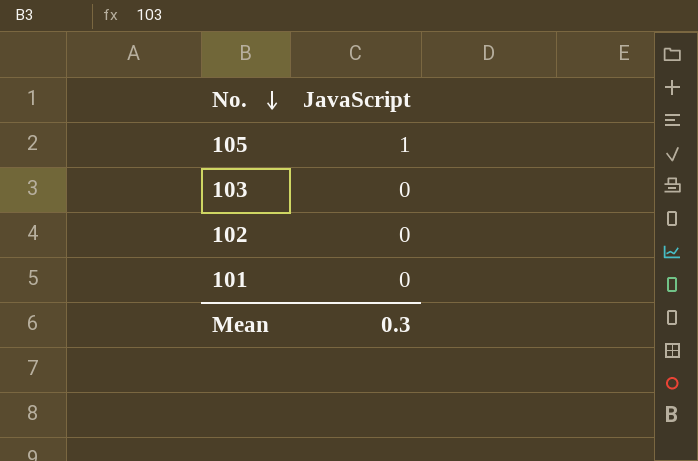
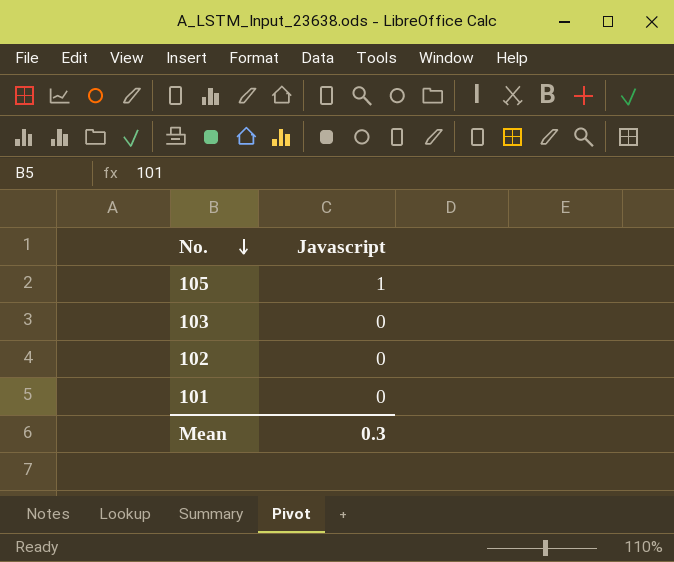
column name: JavaScript -> Javascript

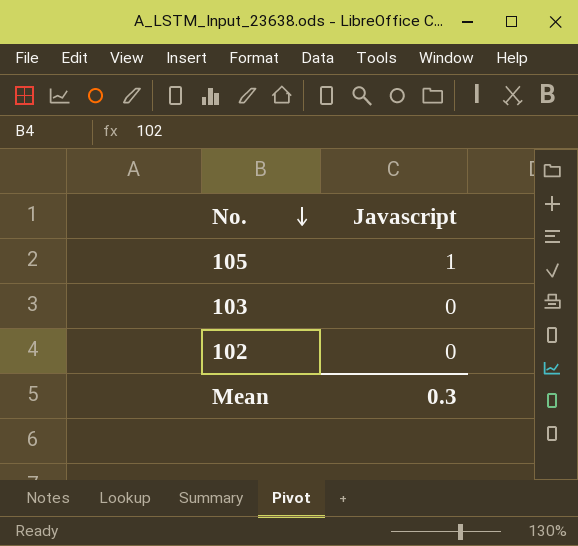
row 101: 0 -> none

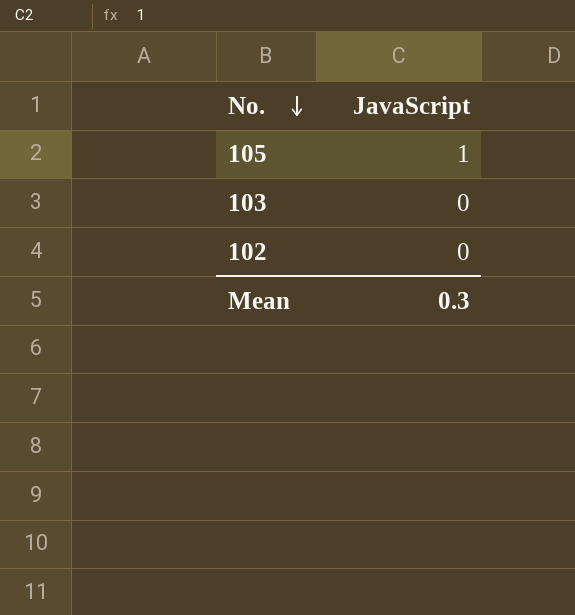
column name: Javascript -> JavaScript

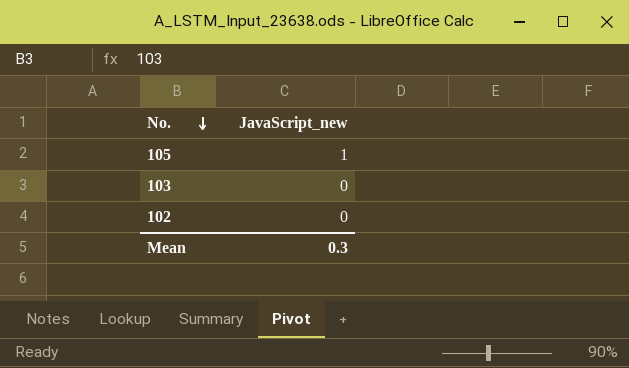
column name: JavaScript -> JavaScript_new

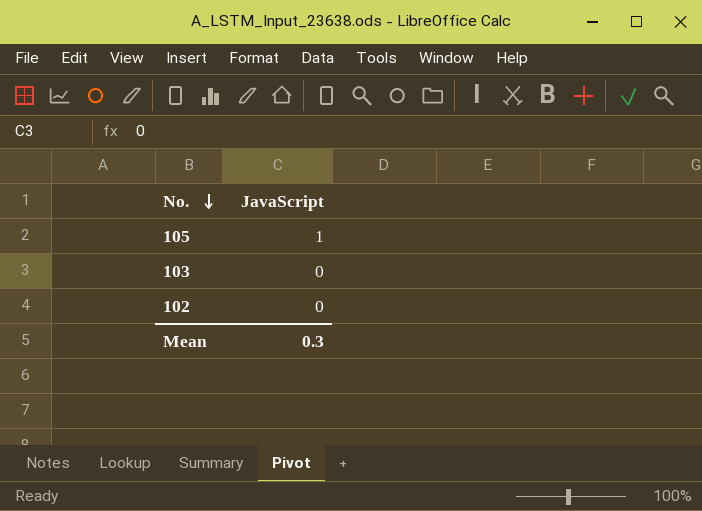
column name: JavaScript_new -> JavaScript

